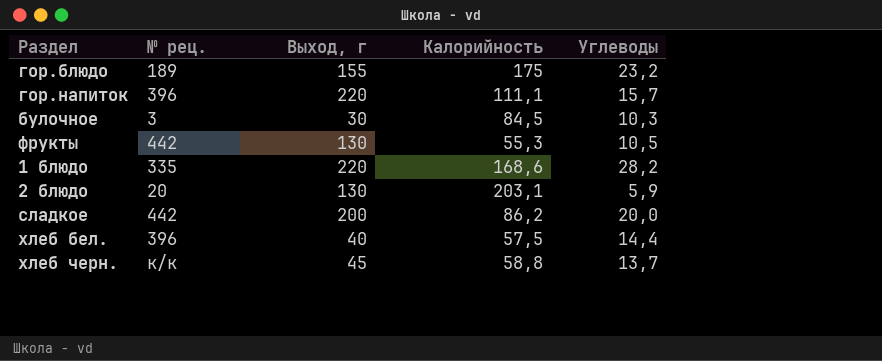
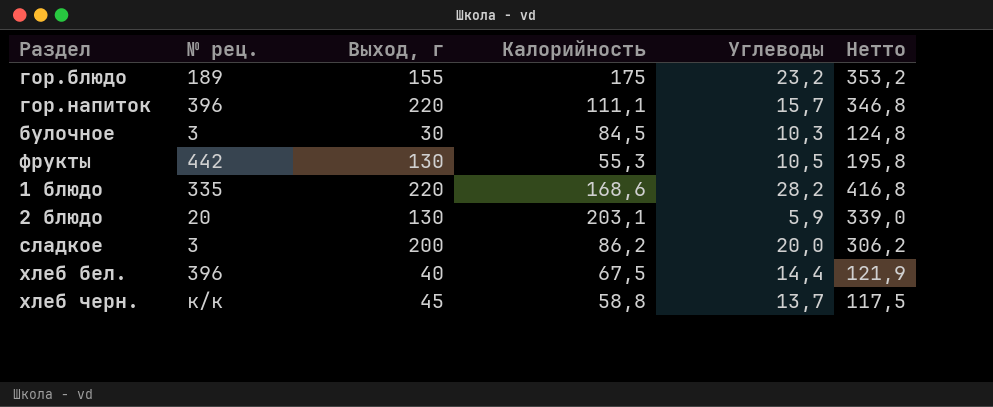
column Нетто | formula: none -> [Выход, г] + [Калорийность] + [Углеводы]
сладкое | № рец.: 442 -> 3
хлеб бел. | Калорийность: 57,5 -> 67,5

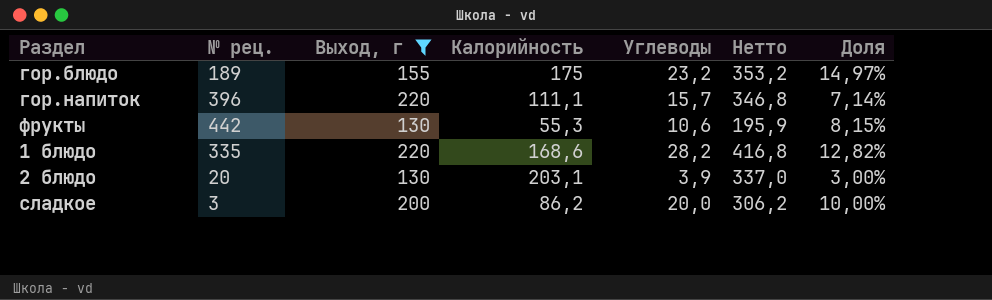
filter: none -> Выход, г >= 130
column Доля | formula: none -> [Углеводы] / [Выход, г]
фрукты | Углеводы: 10,5 -> 10,6
фрукты | Нетто: 195,8 -> 195,9
2 блюдо | Углеводы: 5,9 -> 3,9
2 блюдо | Нетто: 339,0 -> 337,0

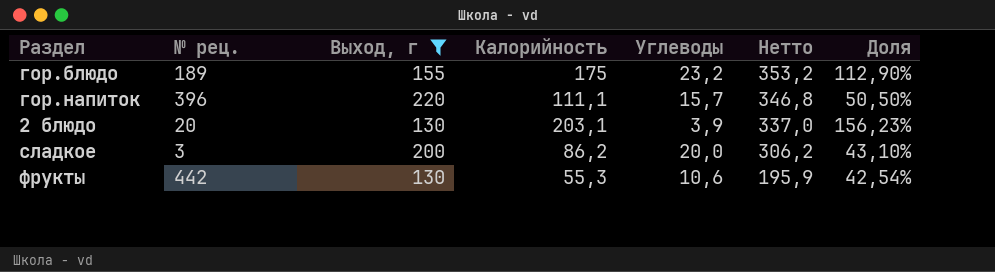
row order: none -> Нетто descending
column Доля | formula: [Углеводы] / [Выход, г] -> [Калорийность] / [Выход, г]
row 1 блюдо: 335 | 220 | 168,6 | 28,2 | 416,8 | 12,82% -> none

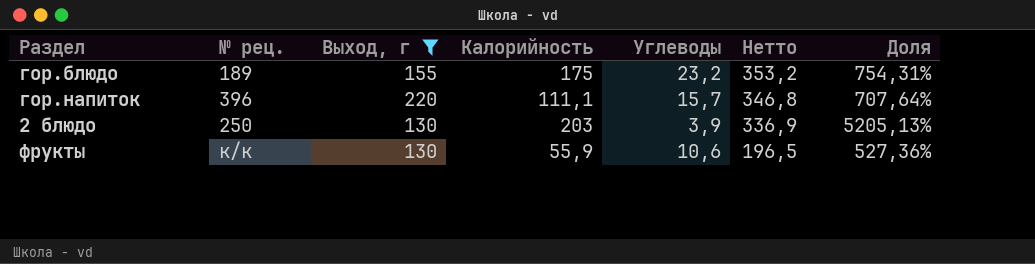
column Доля | formula: [Калорийность] / [Выход, г] -> [Калорийность] / [Углеводы]
row сладкое: 3 | 200 | 86,2 | 20,0 | 306,2 | 43,10% -> none
2 блюдо | № рец.: 20 -> 250
2 блюдо | Калорийность: 203,1 -> 203
2 блюдо | Нетто: 337,0 -> 336,9
фрукты | № рец.: 442 -> к/к
фрукты | Калорийность: 55,3 -> 55,9
фрукты | Нетто: 195,9 -> 196,5

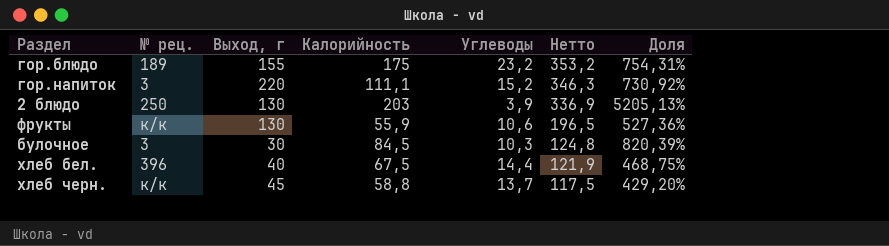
filter: Выход, г >= 130 -> none
гор.напиток | № рец.: 396 -> 3
гор.напиток | Углеводы: 15,7 -> 15,2
гор.напиток | Нетто: 346,8 -> 346,3
гор.напиток | Доля: 707,64% -> 730,92%

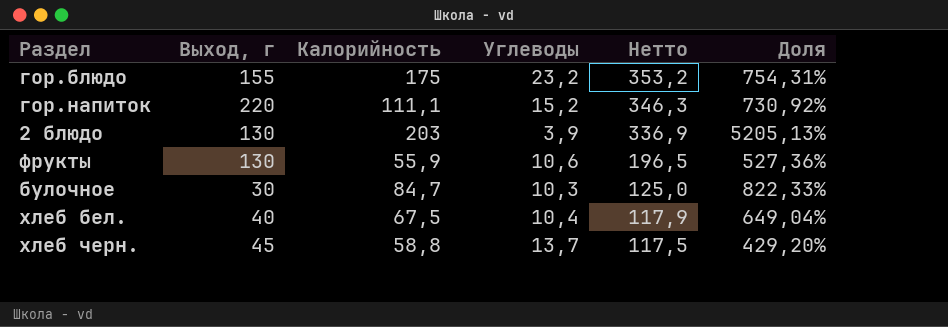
column № рец. | position: 2 -> none
булочное | Калорийность: 84,5 -> 84,7
булочное | Нетто: 124,8 -> 125,0
булочное | Доля: 820,39% -> 822,33%
хлеб бел. | Углеводы: 14,4 -> 10,4
хлеб бел. | Нетто: 121,9 -> 117,9
хлеб бел. | Доля: 468,75% -> 649,04%

